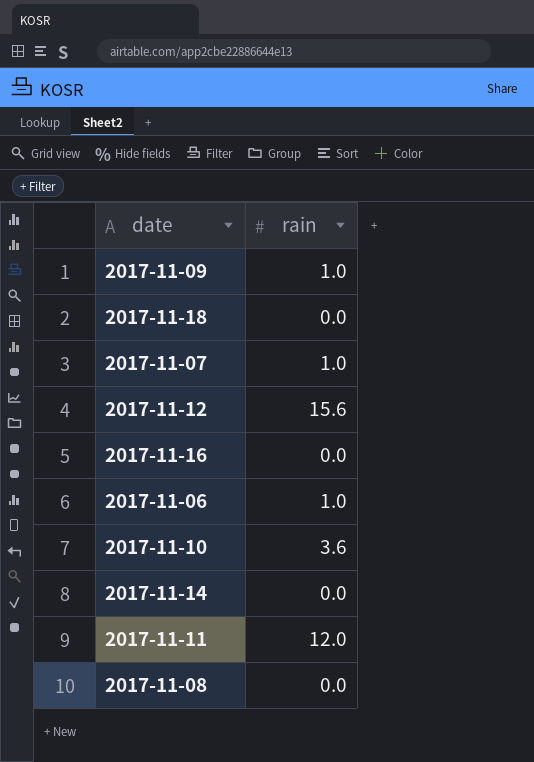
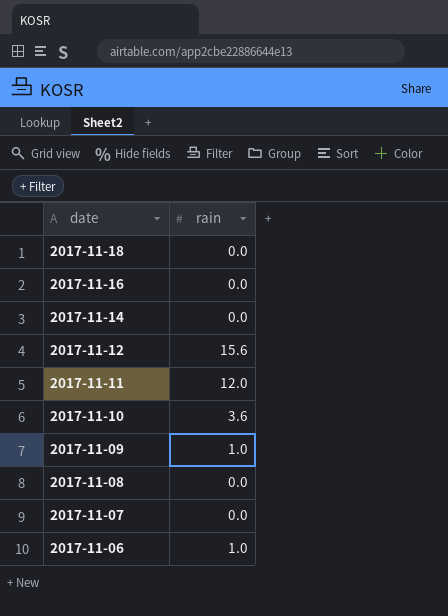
row order: none -> date descending
2017-11-07 | rain: 1.0 -> 0.0

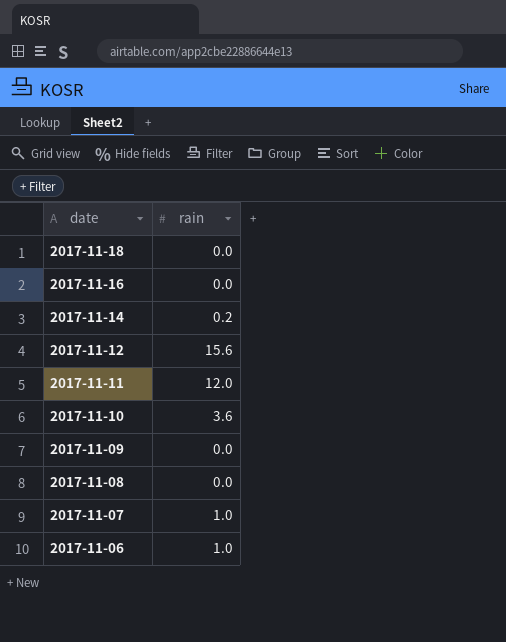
2017-11-14 | rain: 0.0 -> 0.2
2017-11-09 | rain: 1.0 -> 0.0
2017-11-07 | rain: 0.0 -> 1.0

